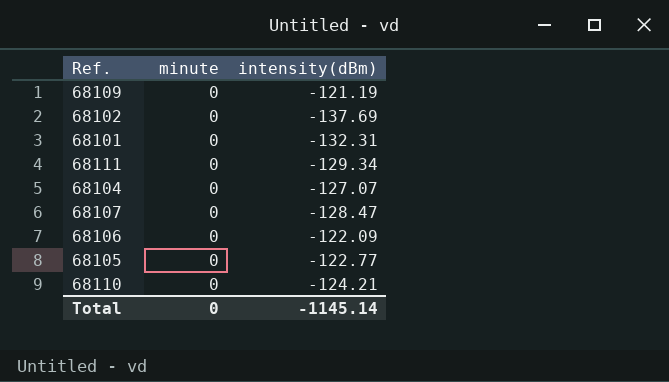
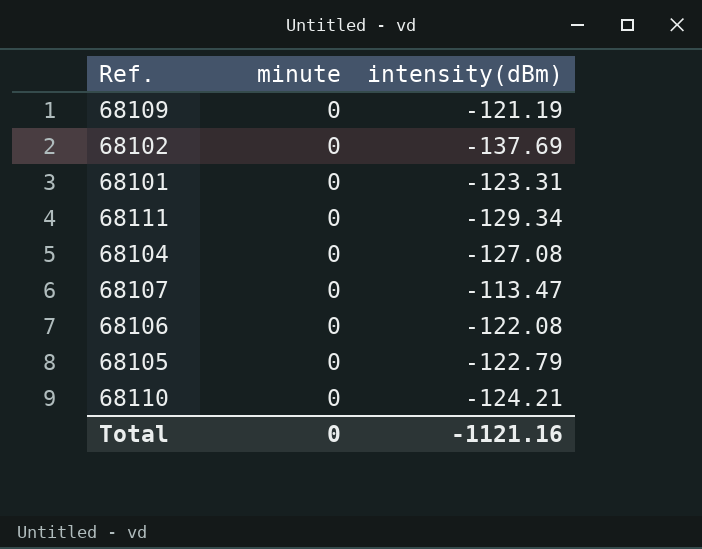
68101 | intensity(dBm): -132.31 -> -123.31
68104 | intensity(dBm): -127.07 -> -127.08
68107 | intensity(dBm): -128.47 -> -113.47
68106 | intensity(dBm): -122.09 -> -122.08
68105 | intensity(dBm): -122.77 -> -122.79
Total | intensity(dBm): -1145.14 -> -1121.16

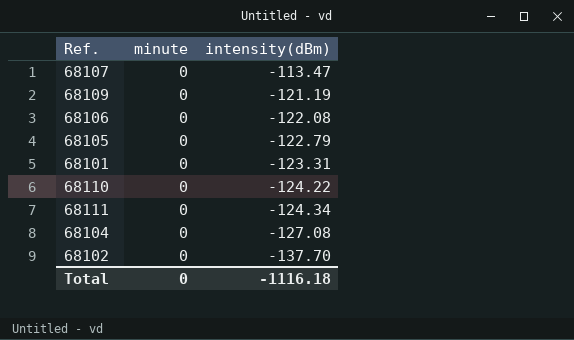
row order: none -> intensity(dBm) descending
68110 | intensity(dBm): -124.21 -> -124.22
68111 | intensity(dBm): -129.34 -> -124.34
68102 | intensity(dBm): -137.69 -> -137.70
Total | intensity(dBm): -1121.16 -> -1116.18

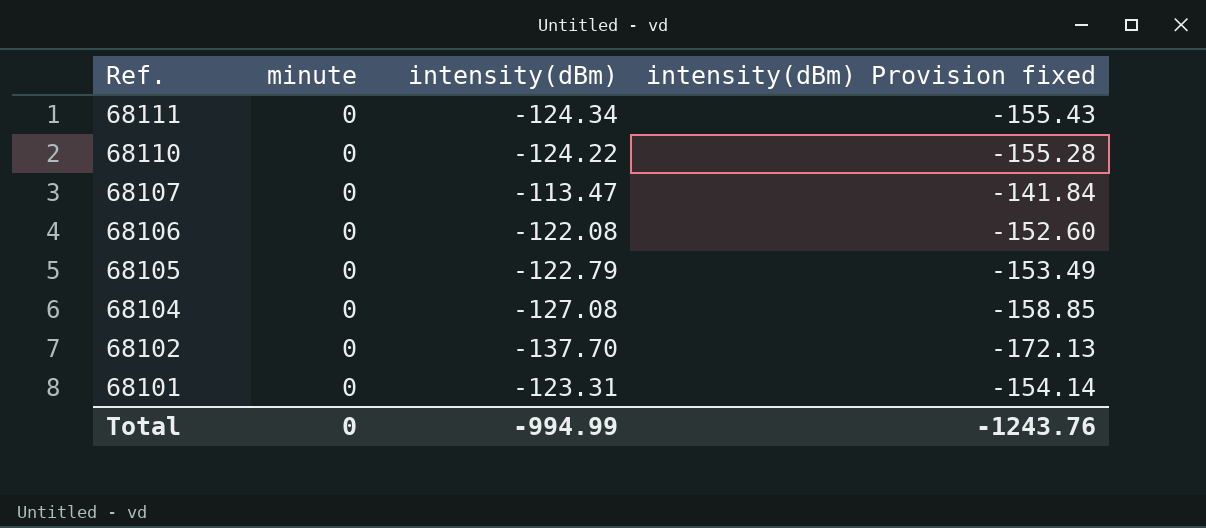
row order: intensity(dBm) descending -> Ref. descending
column intensity(dBm) Provision fixed | formula: none -> [intensity(dBm)] * 1.25
row 68109: 0 | -121.19 -> none
Total | intensity(dBm): -1116.18 -> -994.99

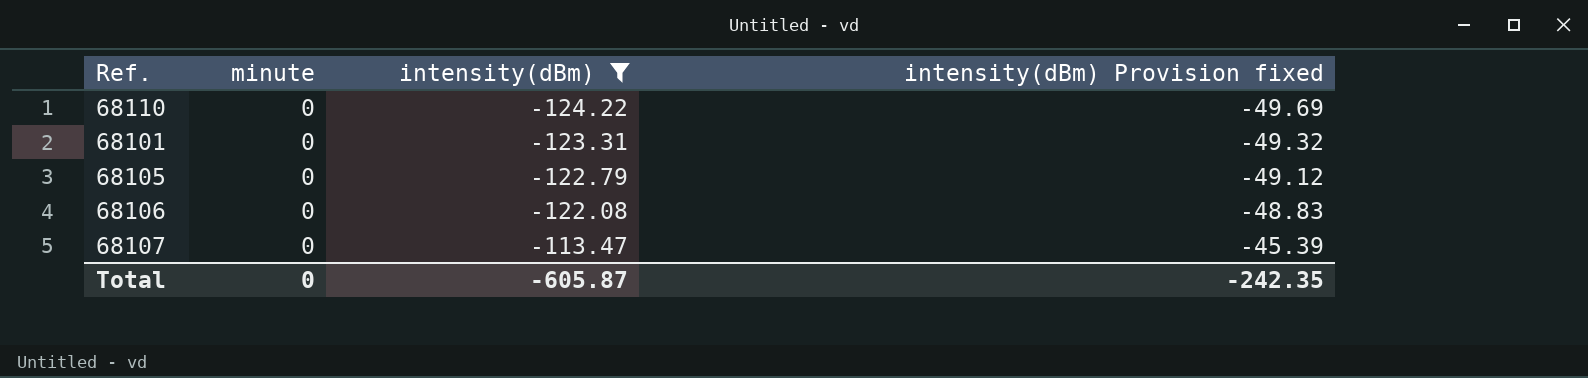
filter: none -> intensity(dBm) >= -124.22
row order: Ref. descending -> intensity(dBm) ascending
column intensity(dBm) Provision fixed | formula: [intensity(dBm)] * 1.25 -> [intensity(dBm)] * 0.4
Total | intensity(dBm): -994.99 -> -605.87
Total | intensity(dBm) Provision fixed: -1243.76 -> -242.35

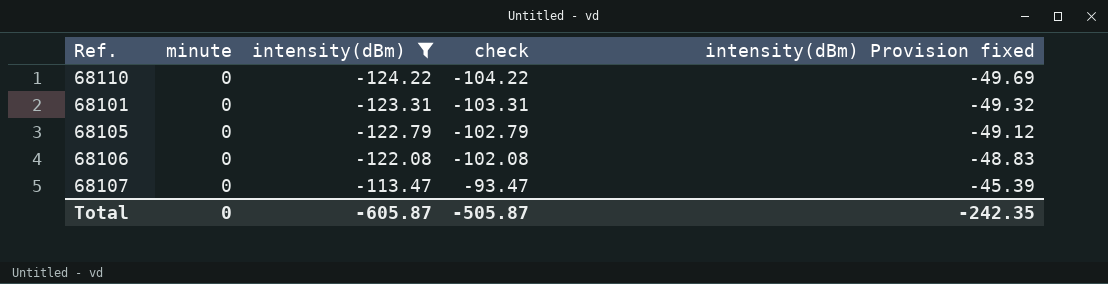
column check | formula: none -> [intensity(dBm)] + 20

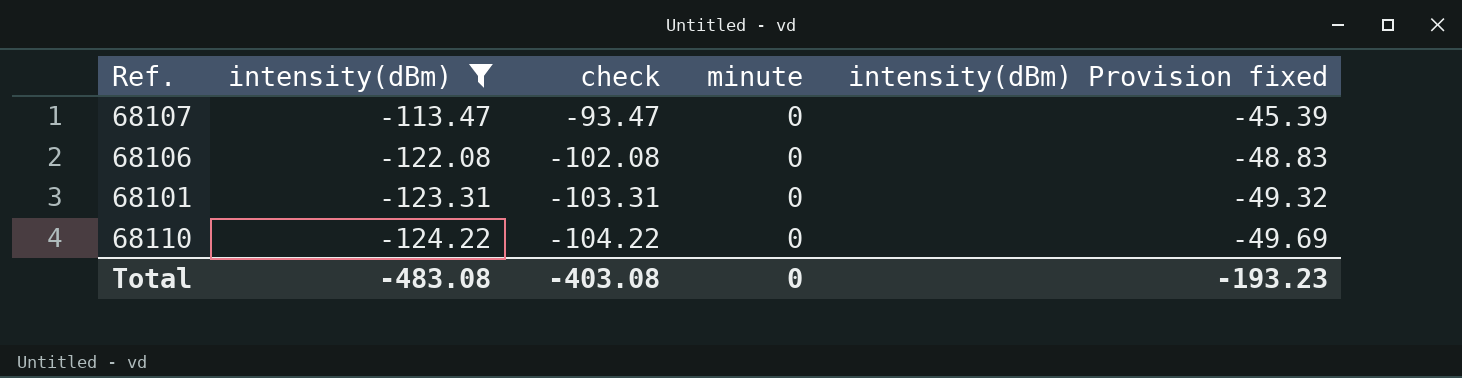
row order: intensity(dBm) ascending -> intensity(dBm) descending
column minute | position: 2 -> 4
row 68105: 0 | -122.79 | -102.79 | -49.12 -> none
Total | intensity(dBm): -605.87 -> -483.08
Total | check: -505.87 -> -403.08
Total | intensity(dBm) Provision fixed: -242.35 -> -193.23

